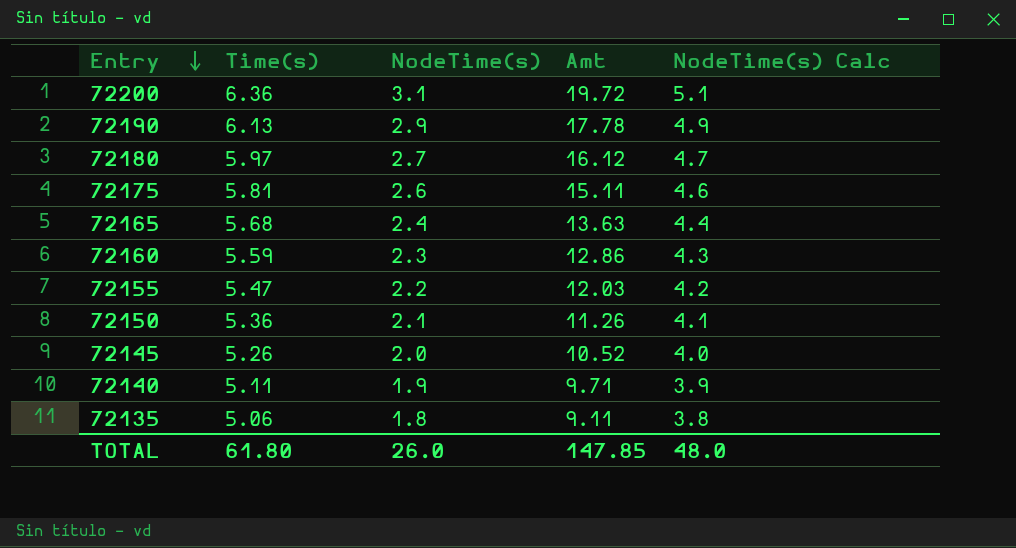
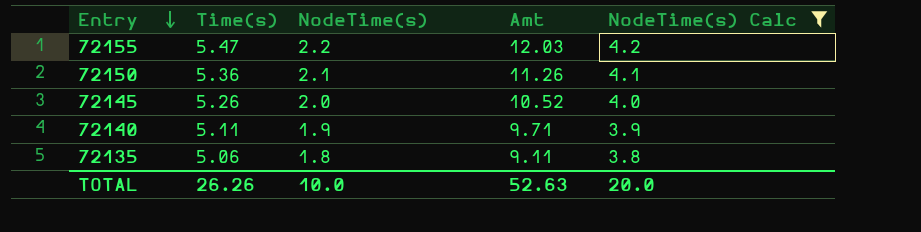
filter: none -> NodeTime(s) Calc <= 4.2
TOTAL | Time(s): 61.80 -> 26.26
TOTAL | NodeTime(s): 26.0 -> 10.0
TOTAL | Amt: 147.85 -> 52.63
TOTAL | NodeTime(s) Calc: 48.0 -> 20.0

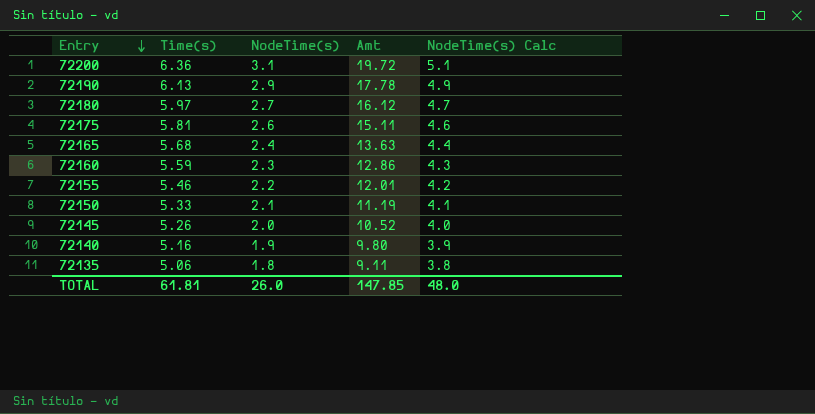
filter: NodeTime(s) Calc <= 4.2 -> none
72155 | Time(s): 5.47 -> 5.46
72155 | Amt: 12.03 -> 12.01
72150 | Time(s): 5.36 -> 5.33
72150 | Amt: 11.26 -> 11.19
72140 | Time(s): 5.11 -> 5.16
72140 | Amt: 9.71 -> 9.80
TOTAL | Time(s): 26.26 -> 61.81
TOTAL | NodeTime(s): 10.0 -> 26.0
TOTAL | Amt: 52.63 -> 147.85
TOTAL | NodeTime(s) Calc: 20.0 -> 48.0

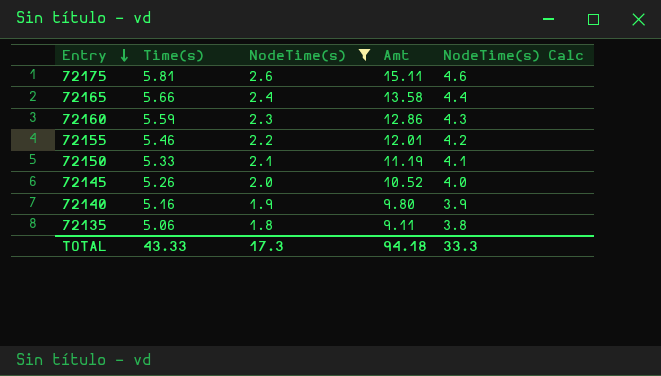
filter: none -> NodeTime(s) <= 2.6
72165 | Time(s): 5.68 -> 5.66
72165 | Amt: 13.63 -> 13.58
TOTAL | Time(s): 61.81 -> 43.33
TOTAL | NodeTime(s): 26.0 -> 17.3
TOTAL | Amt: 147.85 -> 94.18
TOTAL | NodeTime(s) Calc: 48.0 -> 33.3

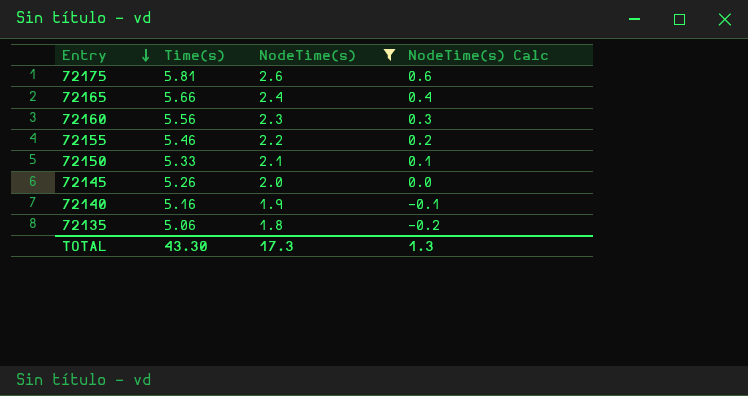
column Amt | formula: [Time(s)] * [NodeTime(s)] -> none
column NodeTime(s) Calc | formula: [NodeTime(s)] + 2 -> [NodeTime(s)] - 2
72160 | Time(s): 5.59 -> 5.56
TOTAL | Time(s): 43.33 -> 43.30
TOTAL | NodeTime(s) Calc: 33.3 -> 1.3

